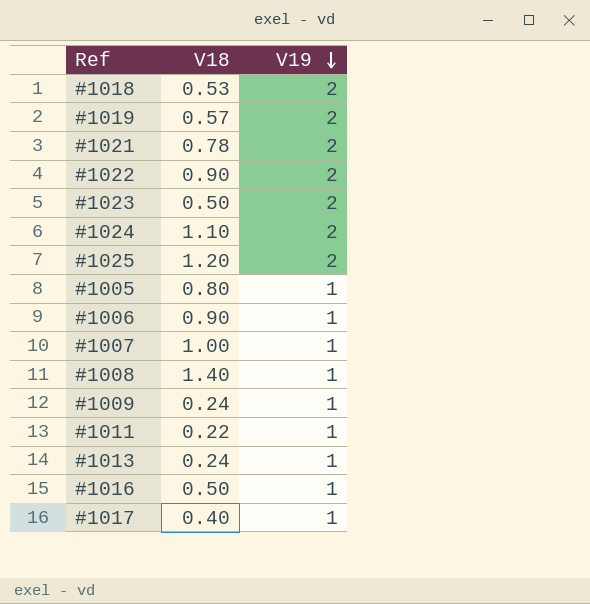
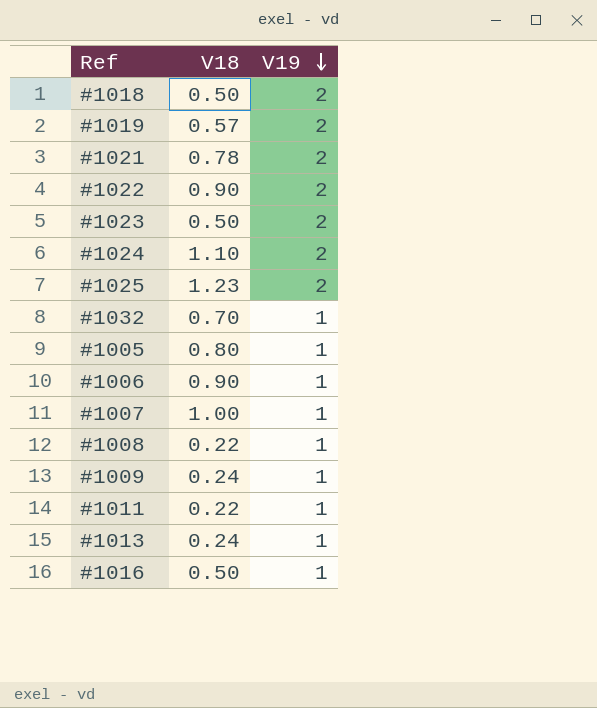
row #1017: 0.40 | 1 -> none
#1018 | V18: 0.53 -> 0.50
#1025 | V18: 1.20 -> 1.23
row #1032: none -> 0.70 | 1
#1008 | V18: 1.40 -> 0.22

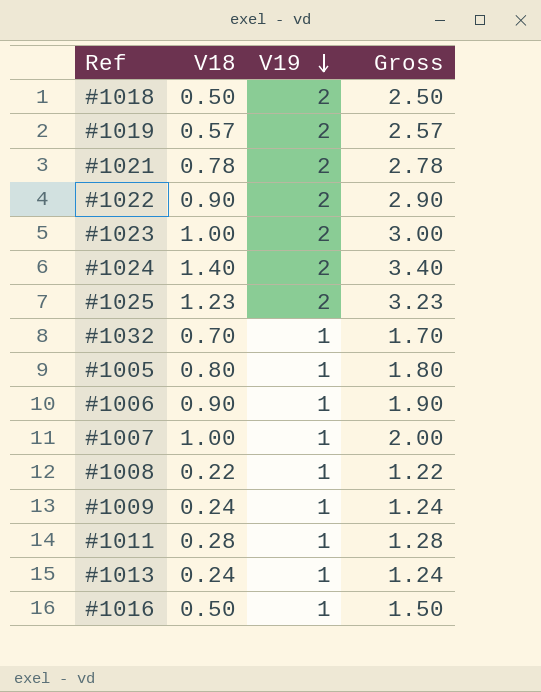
column Gross | formula: none -> [V18] + [V19]
#1023 | V18: 0.50 -> 1.00
#1024 | V18: 1.10 -> 1.40
#1011 | V18: 0.22 -> 0.28

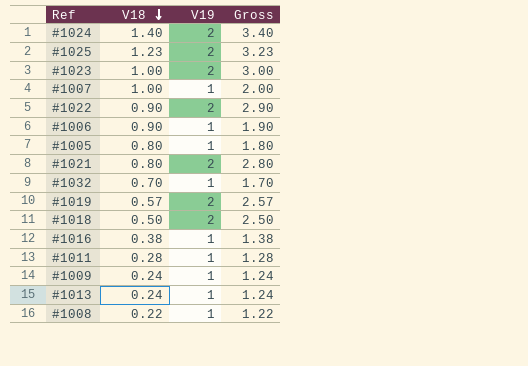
row order: V19 descending -> V18 descending
#1021 | V18: 0.78 -> 0.80
#1021 | Gross: 2.78 -> 2.80
#1016 | V18: 0.50 -> 0.38
#1016 | Gross: 1.50 -> 1.38

